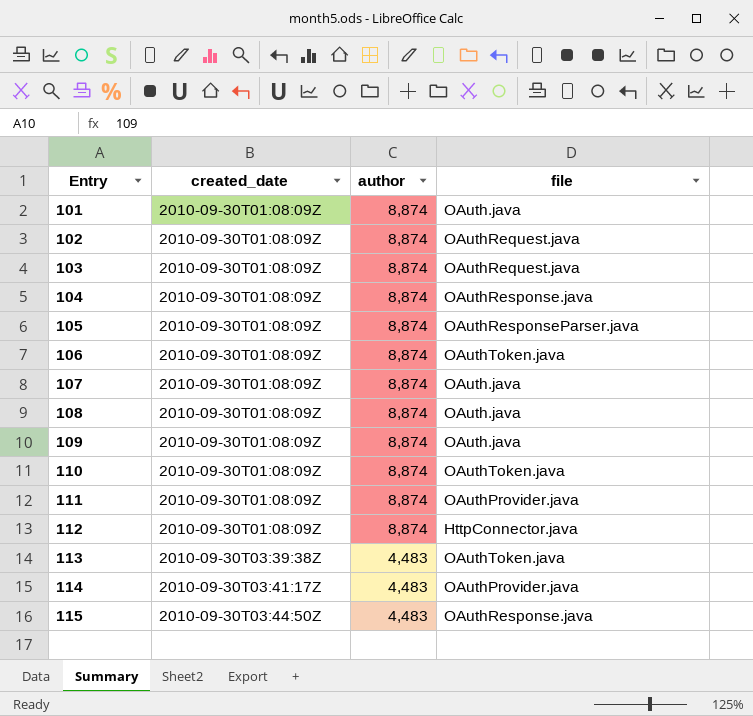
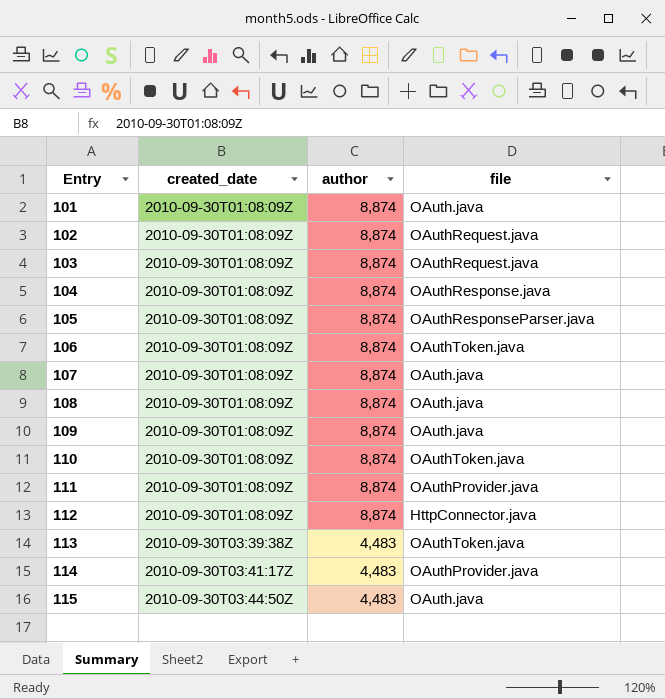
115 | file: OAuthResponse.java -> OAuth.java

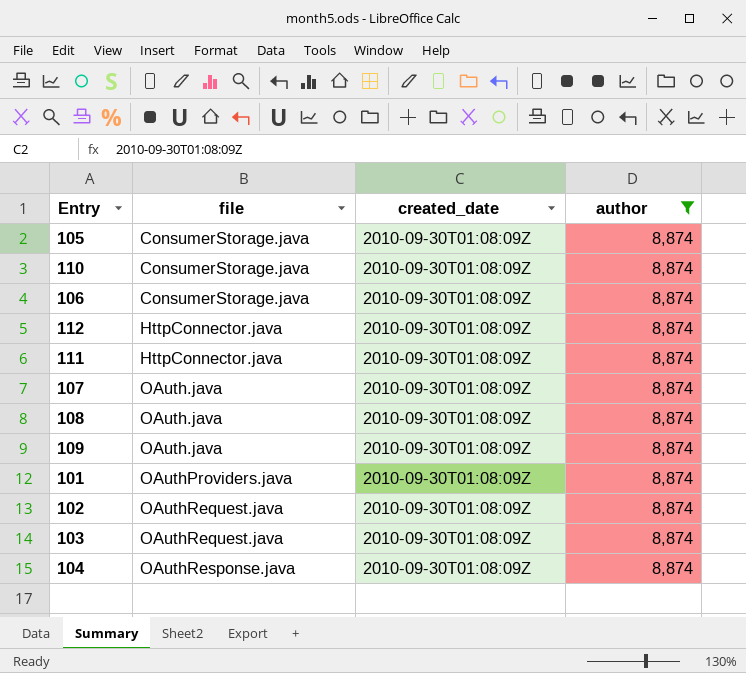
filter: none -> author = 8,874
row order: Entry ascending -> file ascending
column file | position: 4 -> 2
105 | file: OAuthResponseParser.java -> ConsumerStorage.java
110 | file: OAuthToken.java -> ConsumerStorage.java
106 | file: OAuthToken.java -> ConsumerStorage.java
111 | file: OAuthProvider.java -> HttpConnector.java
101 | file: OAuth.java -> OAuthProviders.java

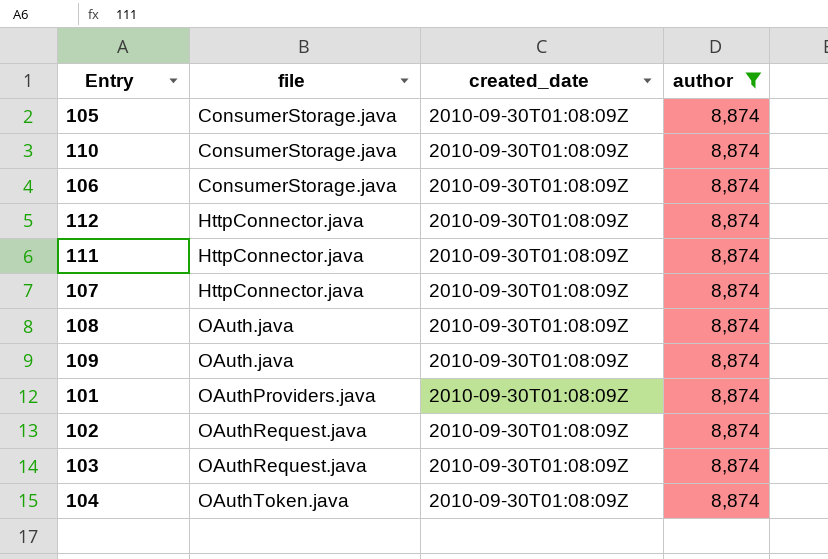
107 | file: OAuth.java -> HttpConnector.java
104 | file: OAuthResponse.java -> OAuthToken.java

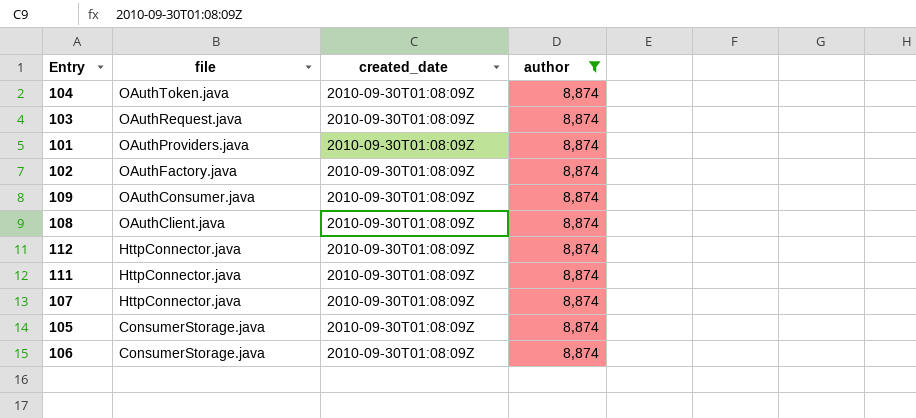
row order: file ascending -> file descending
row 110: ConsumerStorage.java | 2010-09-30T01:08:09Z | 8,874 -> none
102 | file: OAuthRequest.java -> OAuthFactory.java
109 | file: OAuth.java -> OAuthConsumer.java
108 | file: OAuth.java -> OAuthClient.java

